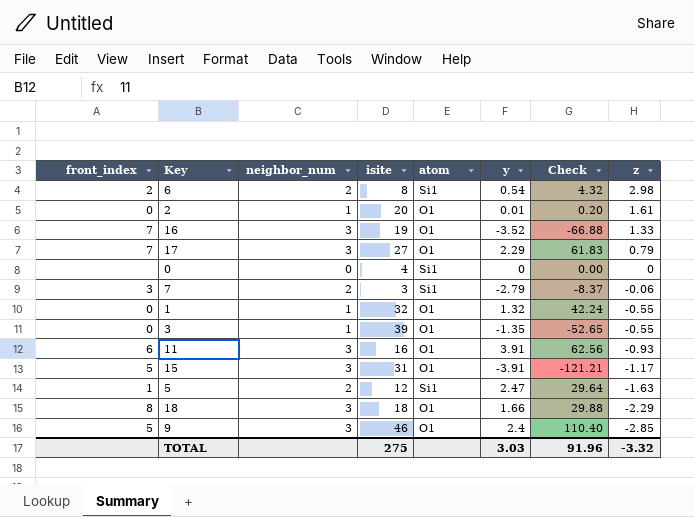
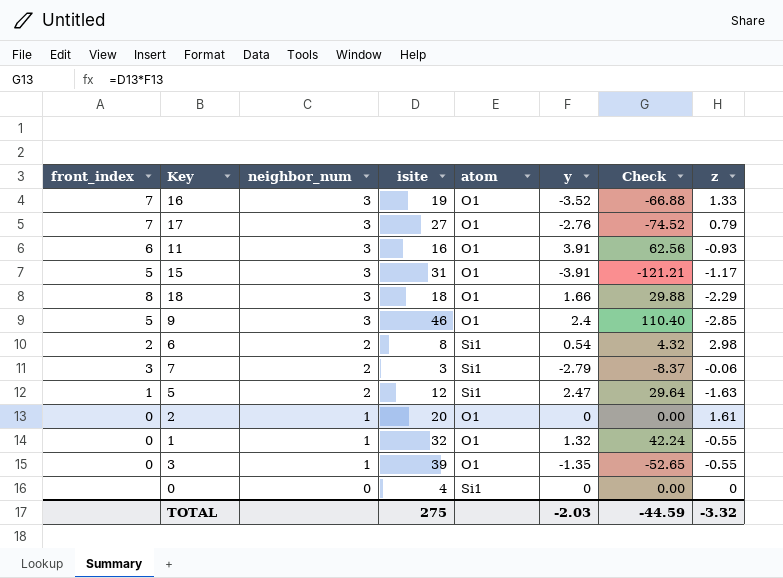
row order: z descending -> neighbor_num descending
17 | y: 2.29 -> -2.76
17 | Check: 61.83 -> -74.52
2 | y: 0.01 -> 0
2 | Check: 0.20 -> 0.00
TOTAL | y: 3.03 -> -2.03
TOTAL | Check: 91.96 -> -44.59

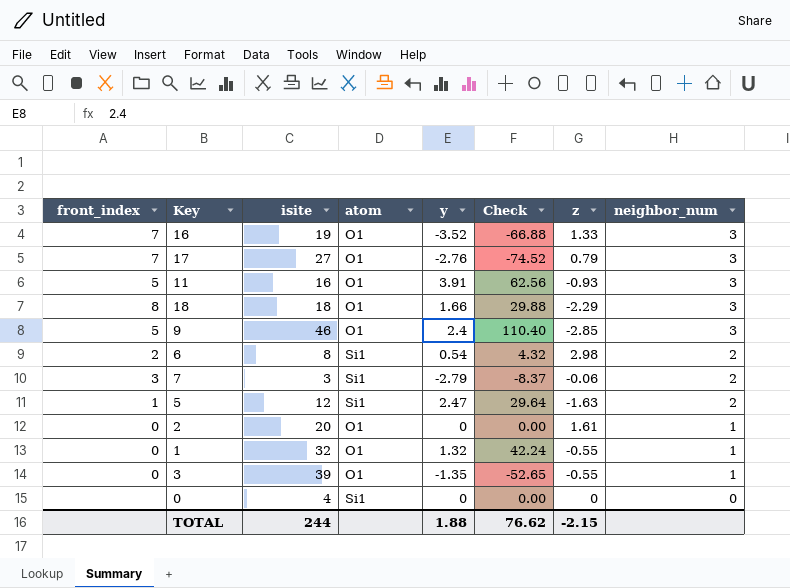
column neighbor_num | position: 3 -> 8
row 15: 5 | 3 | 31 | O1 | -3.91 | -121.21 | -1.17 -> none
11 | front_index: 6 -> 5
TOTAL | isite: 275 -> 244
TOTAL | y: -2.03 -> 1.88
TOTAL | Check: -44.59 -> 76.62
TOTAL | z: -3.32 -> -2.15

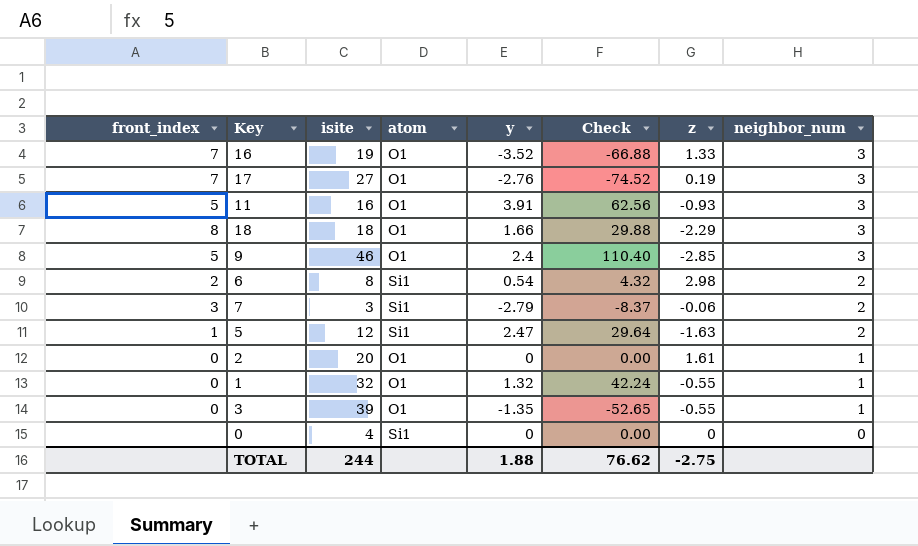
17 | z: 0.79 -> 0.19
TOTAL | z: -2.15 -> -2.75

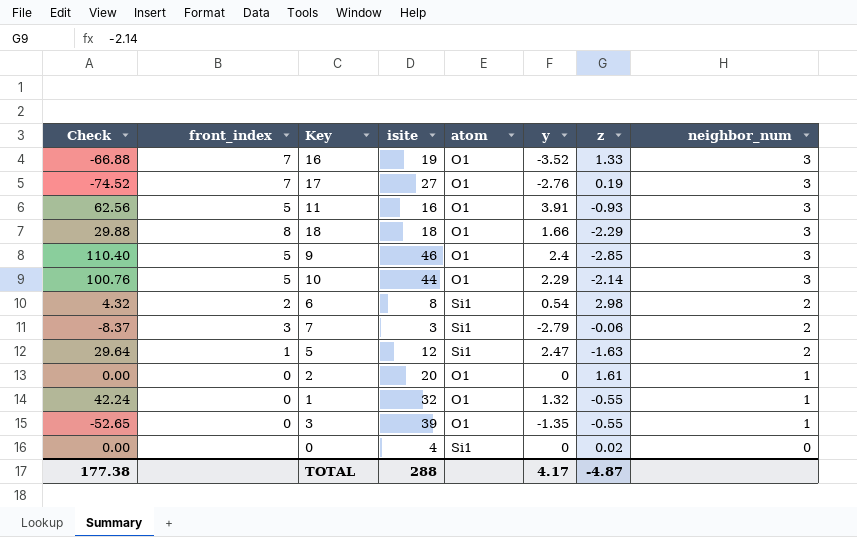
column Check | position: 6 -> 1
row 10: none -> 100.76 | 5 | 44 | O1 | 2.29 | -2.14 | 3
0 | z: 0 -> 0.02
TOTAL | Check: 76.62 -> 177.38
TOTAL | isite: 244 -> 288
TOTAL | y: 1.88 -> 4.17
TOTAL | z: -2.75 -> -4.87

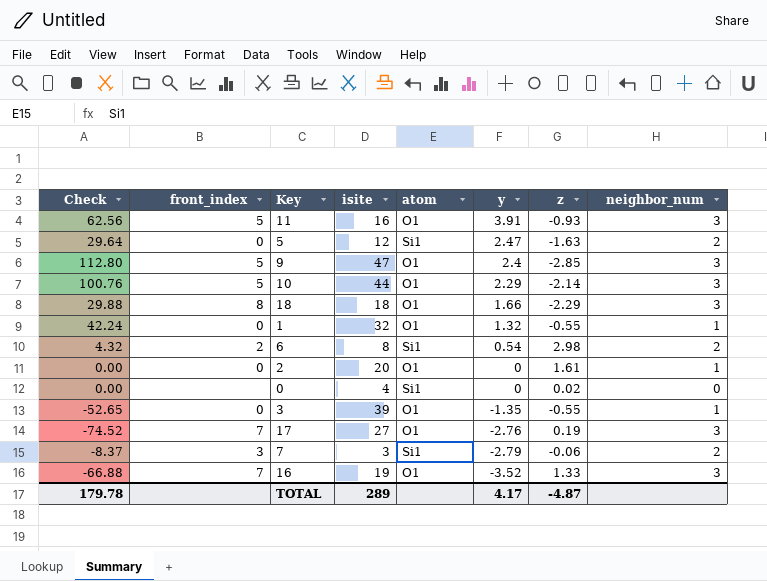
row order: neighbor_num descending -> y descending
5 | front_index: 1 -> 0
9 | Check: 110.40 -> 112.80
9 | isite: 46 -> 47
TOTAL | Check: 177.38 -> 179.78
TOTAL | isite: 288 -> 289

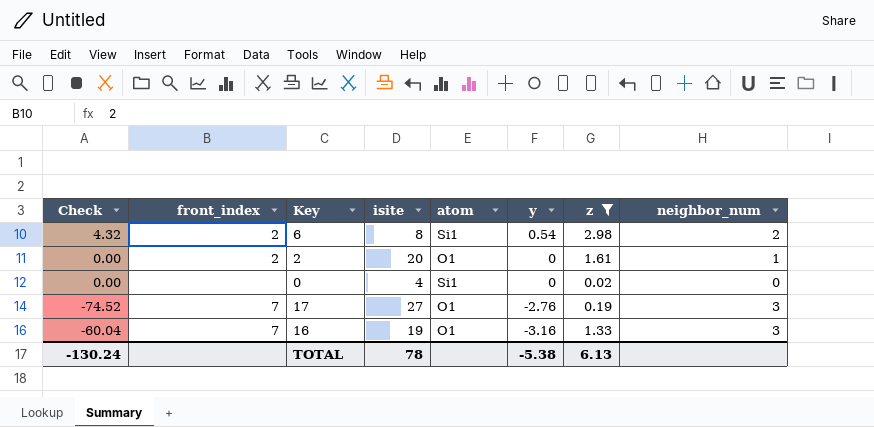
filter: none -> z >= 0.02
2 | front_index: 0 -> 2
16 | Check: -66.88 -> -60.04
16 | y: -3.52 -> -3.16
TOTAL | Check: 179.78 -> -130.24
TOTAL | isite: 289 -> 78
TOTAL | y: 4.17 -> -5.38
TOTAL | z: -4.87 -> 6.13

